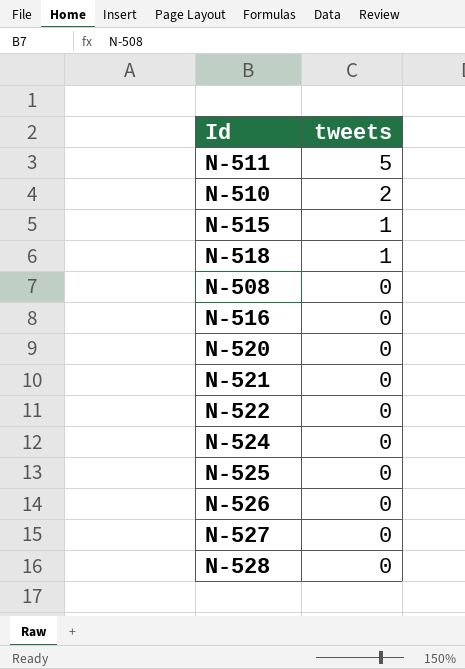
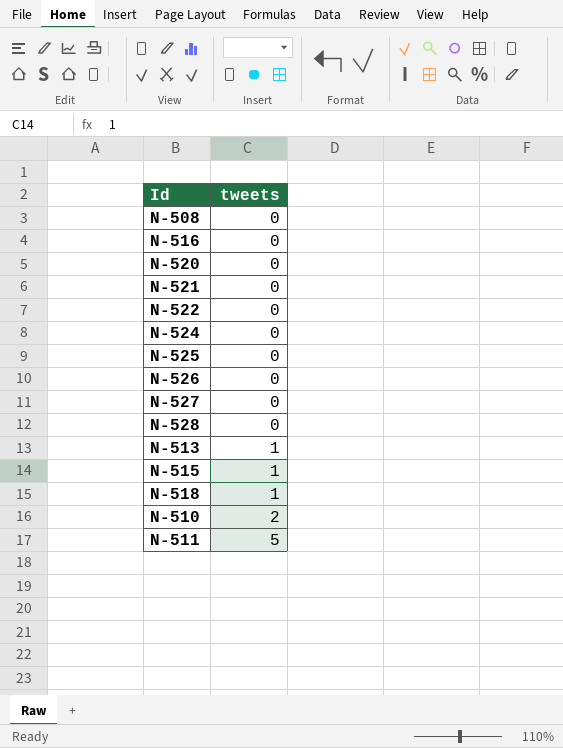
row order: tweets descending -> tweets ascending
row N-513: none -> 1

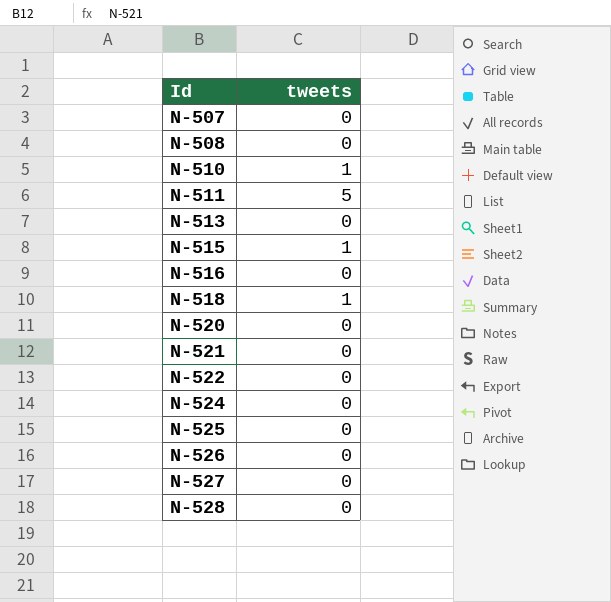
row order: tweets ascending -> Id ascending
row N-507: none -> 0
N-510 | tweets: 2 -> 1
N-513 | tweets: 1 -> 0

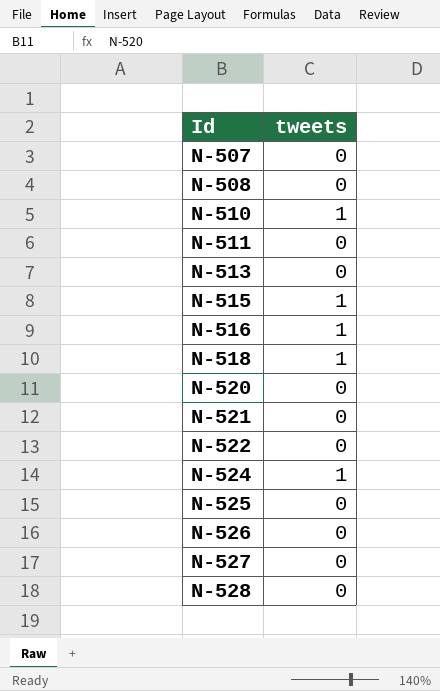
N-511 | tweets: 5 -> 0
N-516 | tweets: 0 -> 1
N-524 | tweets: 0 -> 1

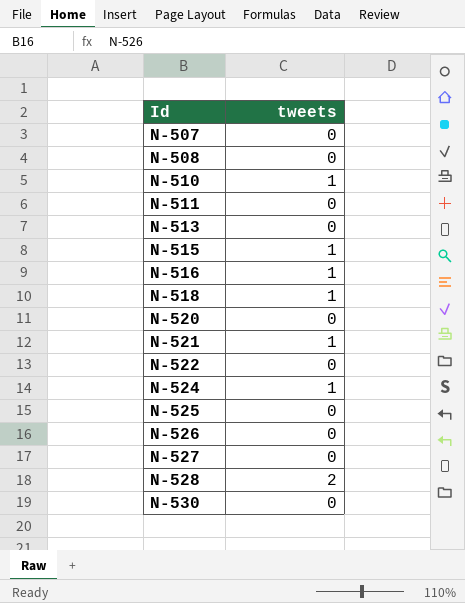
N-521 | tweets: 0 -> 1
N-528 | tweets: 0 -> 2
row N-530: none -> 0

